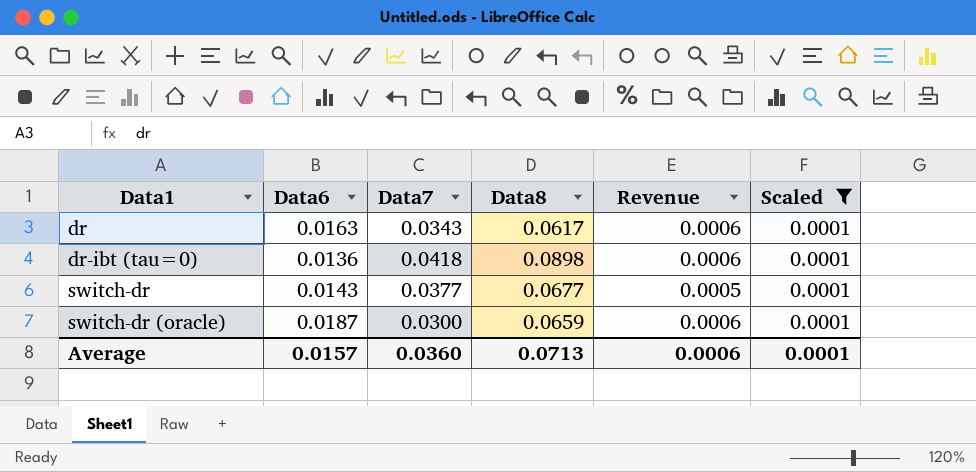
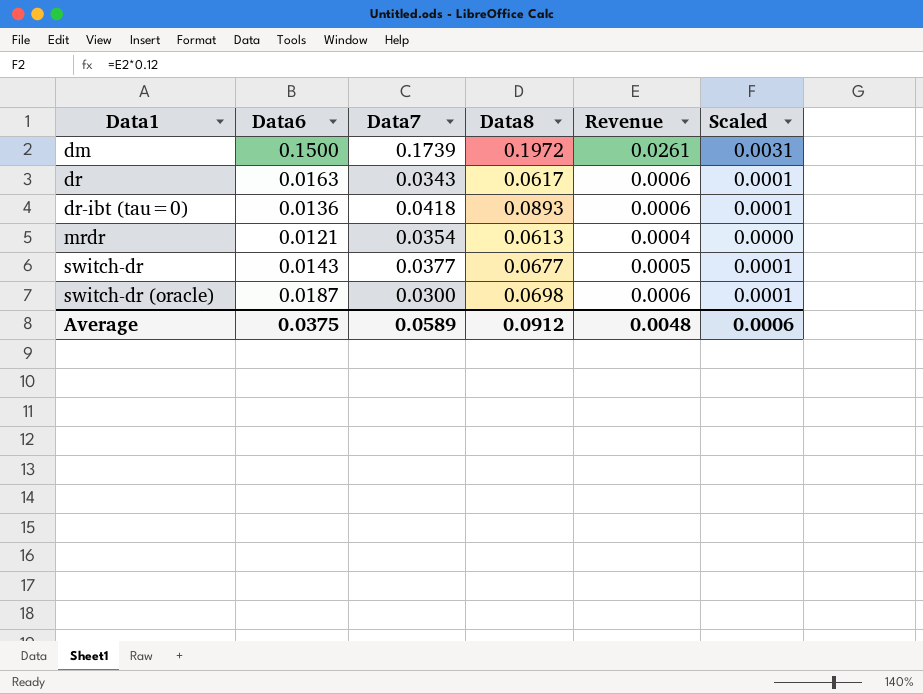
filter: Scaled = 0.0001 -> none
dr-ibt (tau=0) | Data8: 0.0898 -> 0.0893
switch-dr (oracle) | Data8: 0.0659 -> 0.0698
Average | Data6: 0.0157 -> 0.0375
Average | Data7: 0.0360 -> 0.0589
Average | Data8: 0.0713 -> 0.0912
Average | Revenue: 0.0006 -> 0.0048
Average | Scaled: 0.0001 -> 0.0006

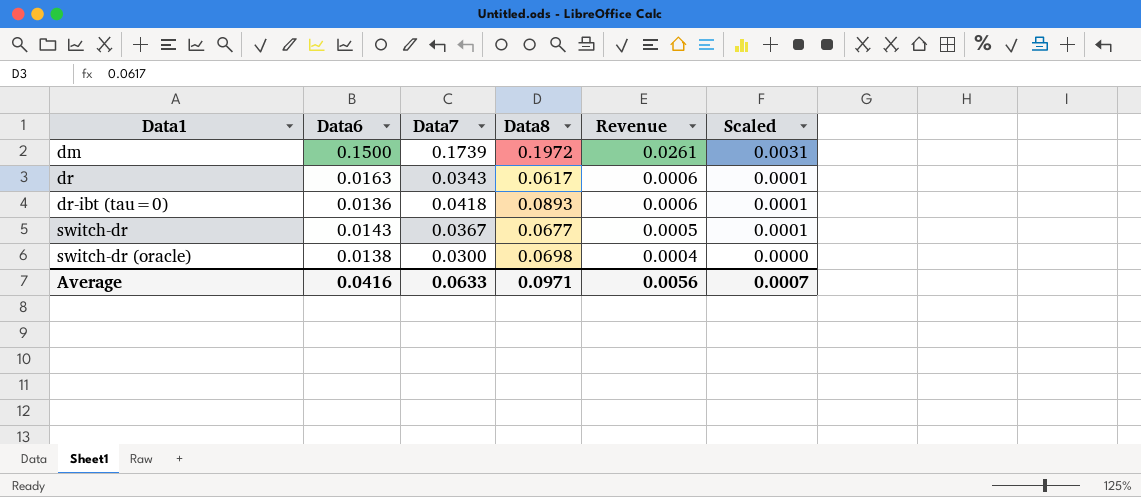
row mrdr: 0.0121 | 0.0354 | 0.0613 | 0.0004 | 0.0000 -> none
switch-dr | Data7: 0.0377 -> 0.0367
switch-dr (oracle) | Data6: 0.0187 -> 0.0138
switch-dr (oracle) | Revenue: 0.0006 -> 0.0004
switch-dr (oracle) | Scaled: 0.0001 -> 0.0000
Average | Data6: 0.0375 -> 0.0416
Average | Data7: 0.0589 -> 0.0633
Average | Data8: 0.0912 -> 0.0971
Average | Revenue: 0.0048 -> 0.0056
Average | Scaled: 0.0006 -> 0.0007

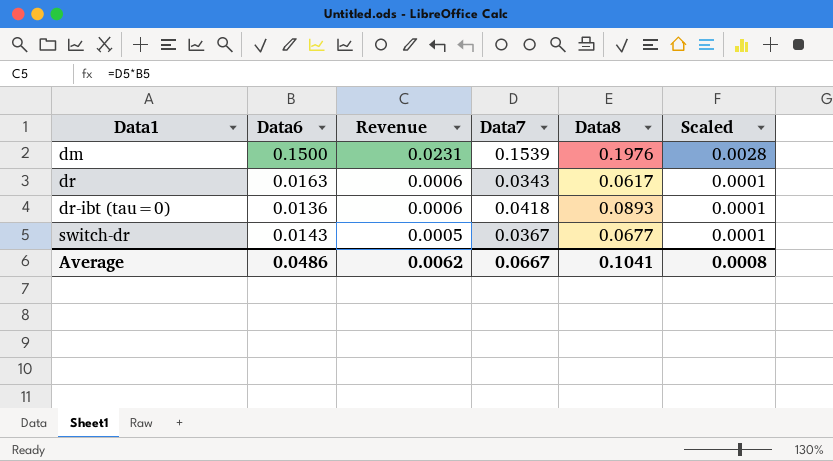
column Revenue | position: 5 -> 3
row switch-dr (oracle): 0.0138 | 0.0300 | 0.0698 | 0.0004 | 0.0000 -> none
dm | Revenue: 0.0261 -> 0.0231
dm | Data7: 0.1739 -> 0.1539
dm | Data8: 0.1972 -> 0.1976
dm | Scaled: 0.0031 -> 0.0028
Average | Data6: 0.0416 -> 0.0486
Average | Revenue: 0.0056 -> 0.0062
Average | Data7: 0.0633 -> 0.0667
Average | Data8: 0.0971 -> 0.1041
Average | Scaled: 0.0007 -> 0.0008

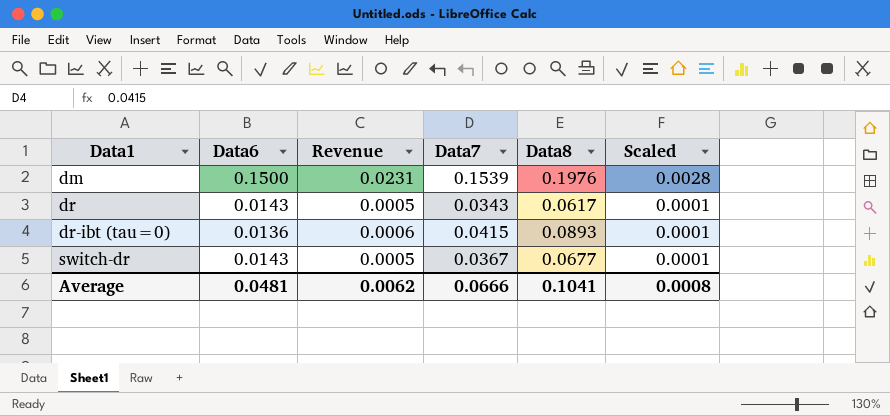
dr | Data6: 0.0163 -> 0.0143
dr | Revenue: 0.0006 -> 0.0005
dr-ibt (tau=0) | Data7: 0.0418 -> 0.0415
Average | Data6: 0.0486 -> 0.0481
Average | Data7: 0.0667 -> 0.0666

